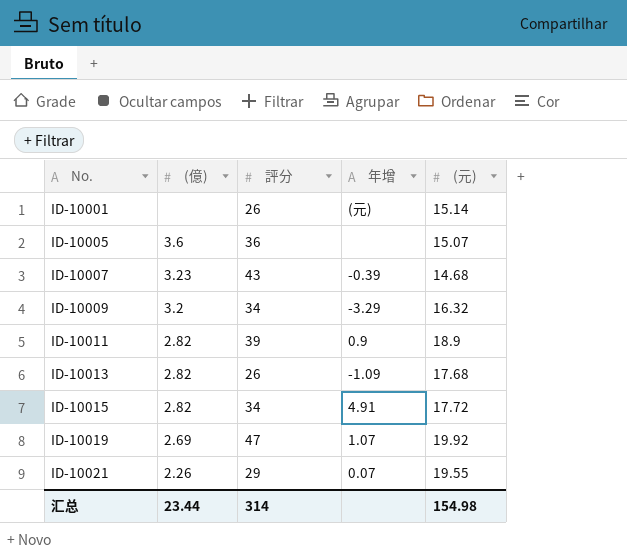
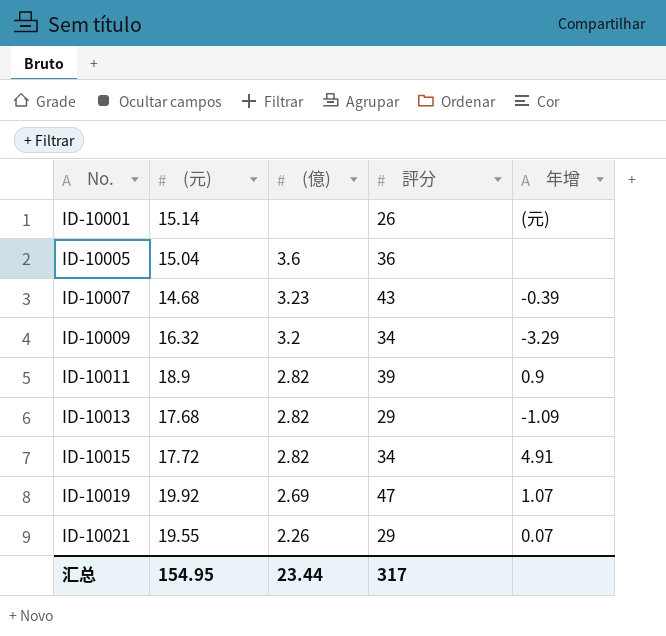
column (元) | position: 5 -> 2
ID-10005 | (元): 15.07 -> 15.04
ID-10013 | 評分: 26 -> 29
汇总 | (元): 154.98 -> 154.95
汇总 | 評分: 314 -> 317

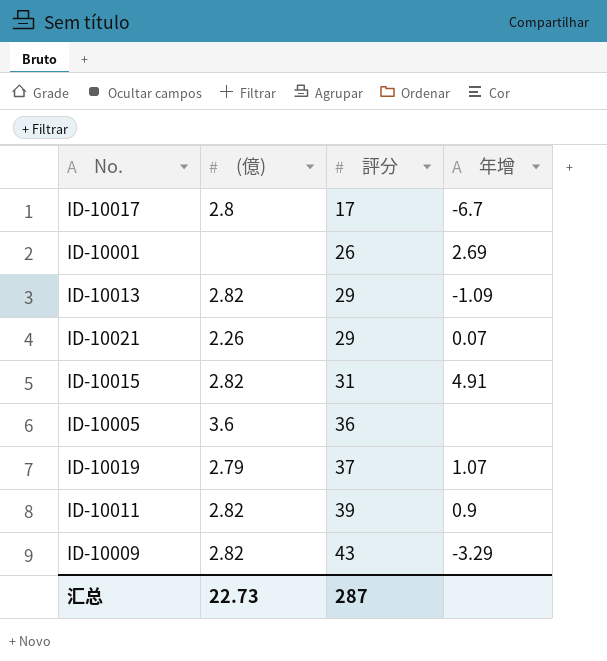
row order: No. ascending -> 評分 ascending
column (元) | position: 2 -> none
row ID-10007: 14.68 | 3.23 | 43 | -0.39 -> none
row ID-10017: none -> 2.8 | 17 | -6.7
ID-10001 | 年增: (元) -> 2.69
ID-10015 | 評分: 34 -> 31
ID-10019 | (億): 2.69 -> 2.79
ID-10019 | 評分: 47 -> 37
ID-10009 | (億): 3.2 -> 2.82
ID-10009 | 評分: 34 -> 43
汇总 | (億): 23.44 -> 22.73
汇总 | 評分: 317 -> 287

